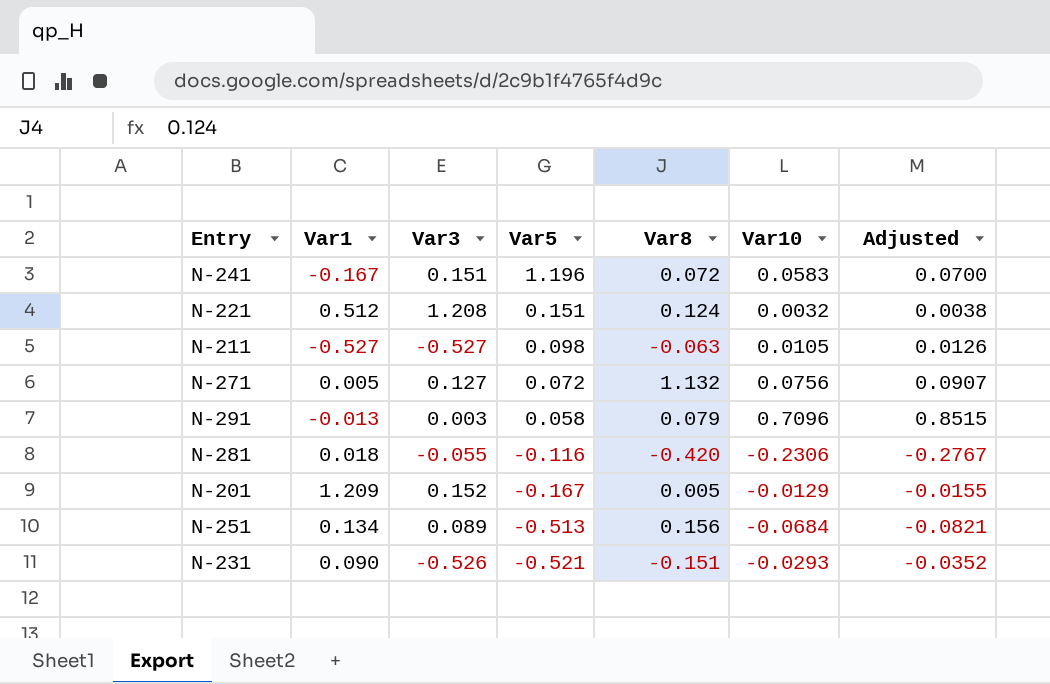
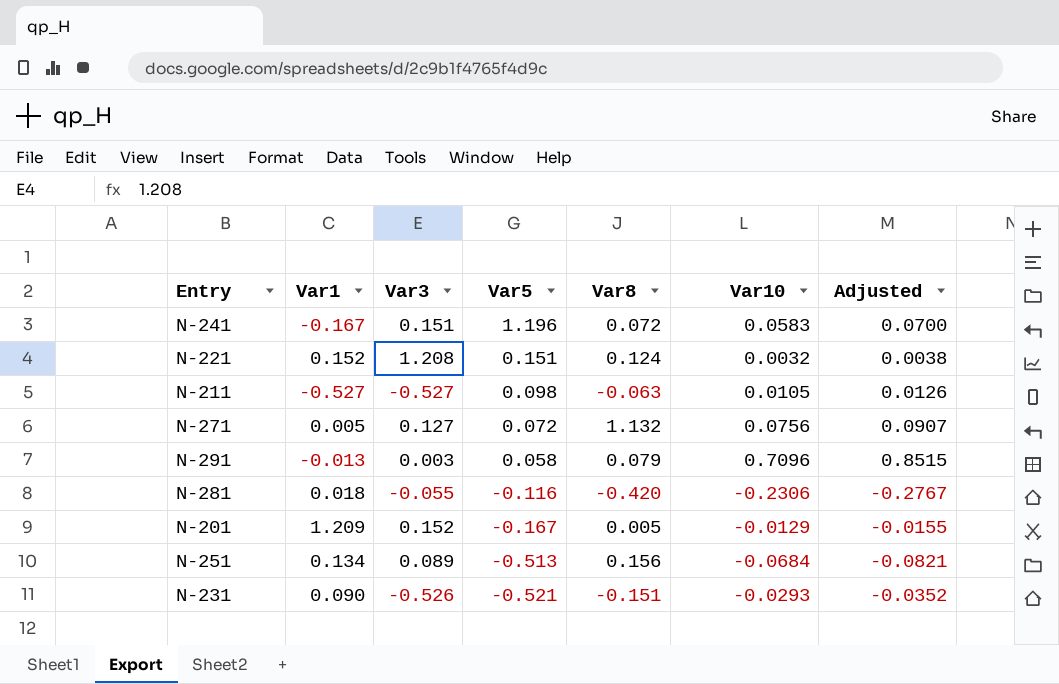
N-221 | Var1: 0.512 -> 0.152

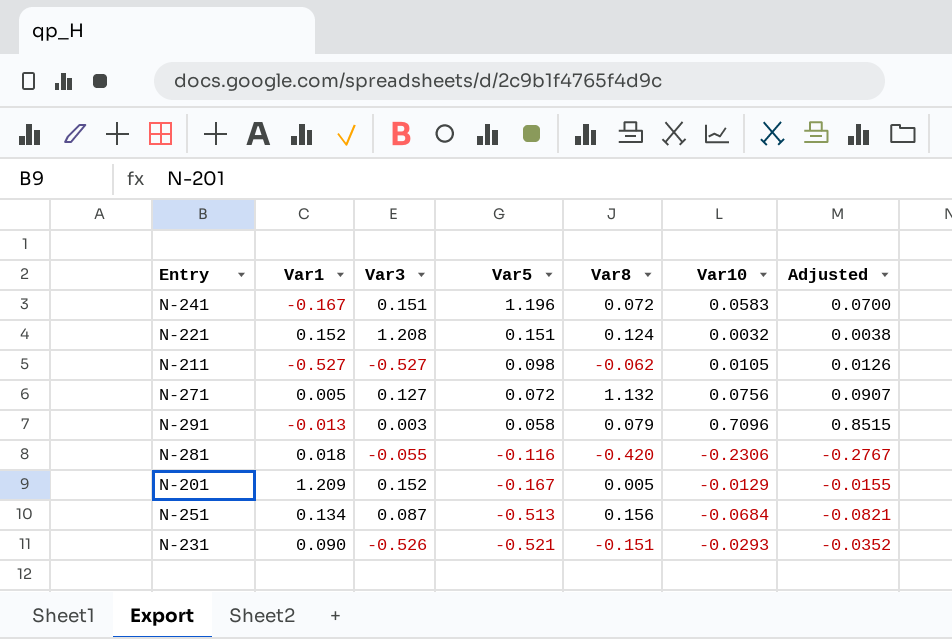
N-211 | Var8: -0.063 -> -0.062
N-251 | Var3: 0.089 -> 0.087

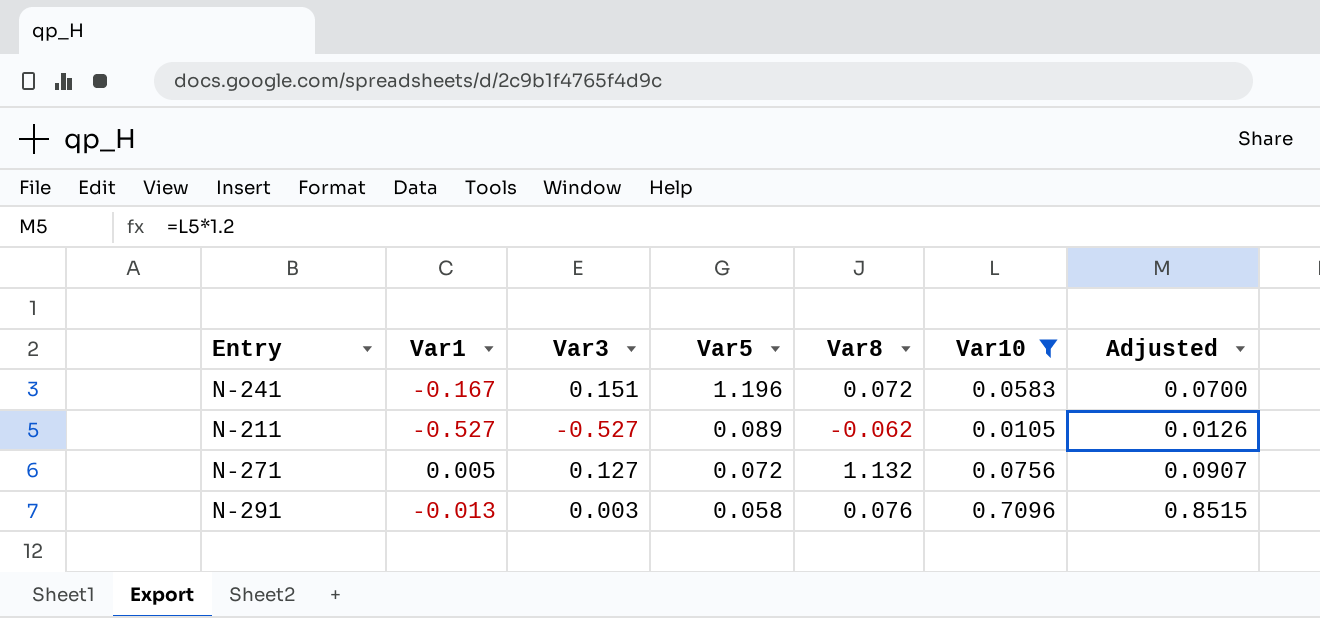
filter: none -> Var10 >= 0.0105
N-211 | Var5: 0.098 -> 0.089
N-291 | Var8: 0.079 -> 0.076

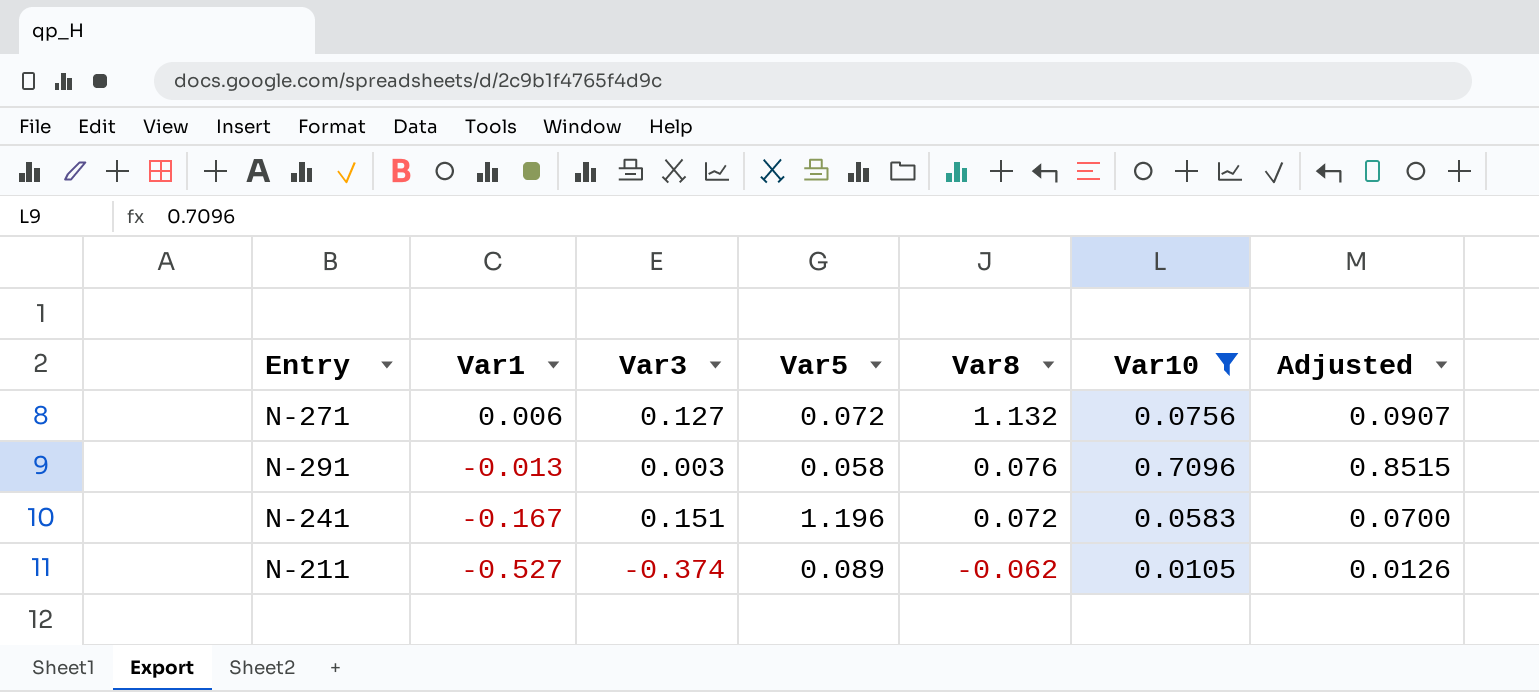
row order: Var5 descending -> Var1 descending
N-271 | Var1: 0.005 -> 0.006
N-211 | Var3: -0.527 -> -0.374

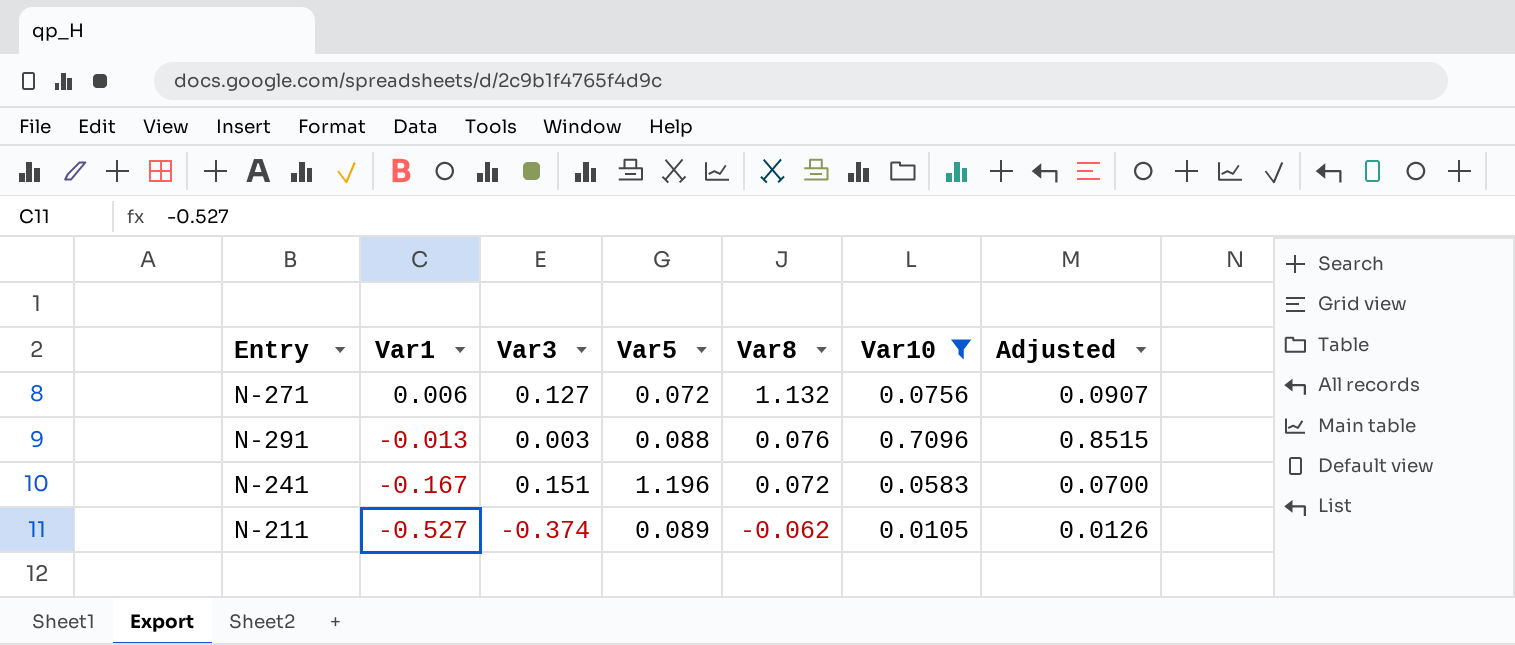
N-291 | Var5: 0.058 -> 0.088

